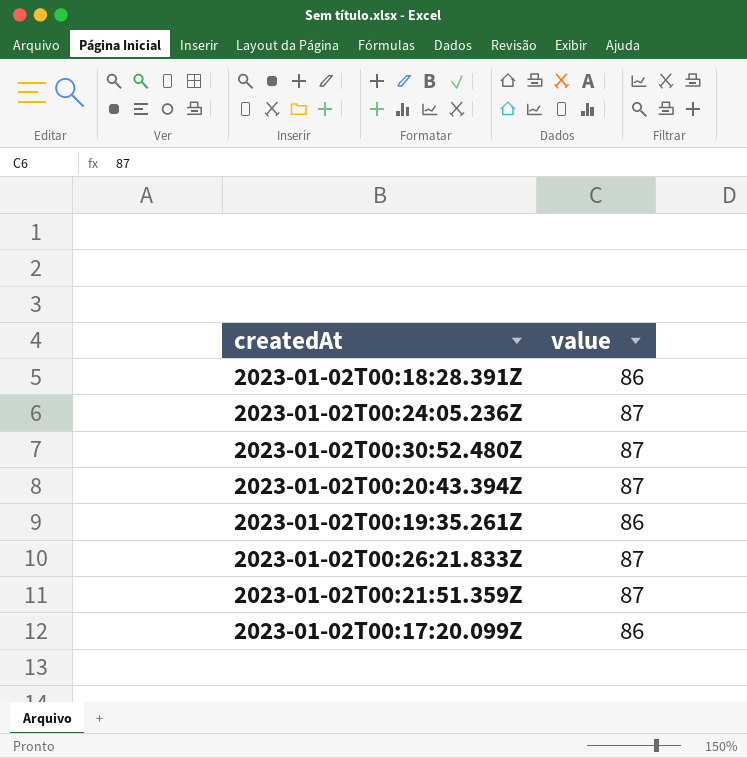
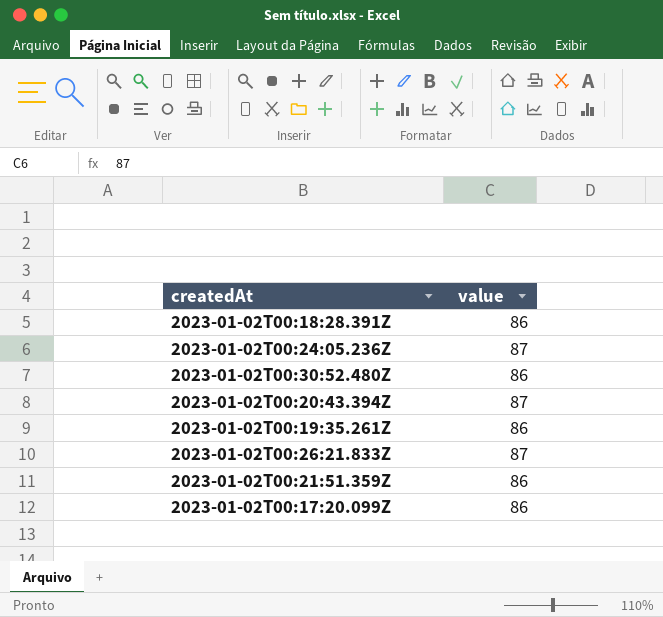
2023-01-02T00:30:52.480Z | value: 87 -> 86
2023-01-02T00:21:51.359Z | value: 87 -> 86

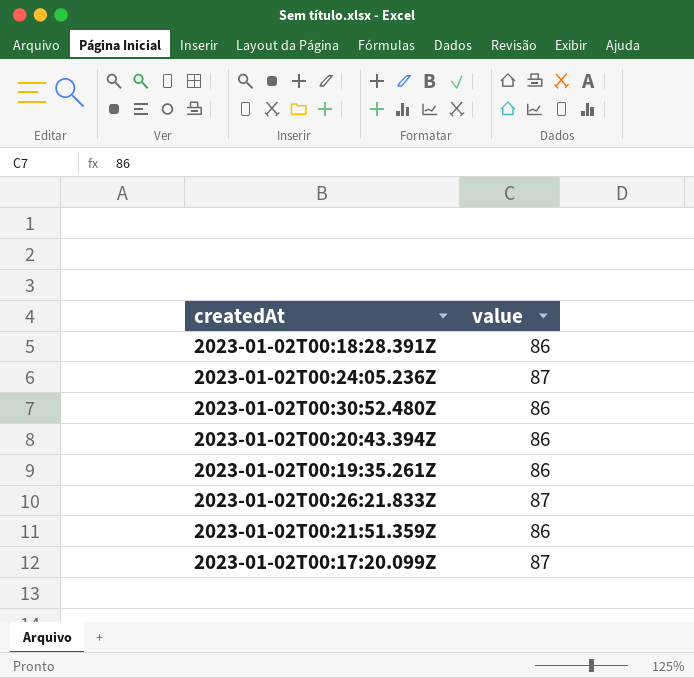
2023-01-02T00:20:43.394Z | value: 87 -> 86
2023-01-02T00:17:20.099Z | value: 86 -> 87

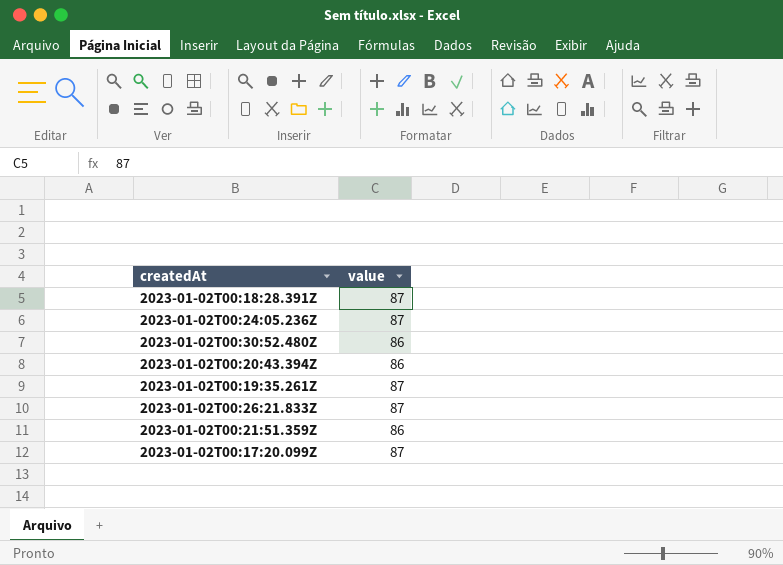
2023-01-02T00:18:28.391Z | value: 86 -> 87
2023-01-02T00:19:35.261Z | value: 86 -> 87

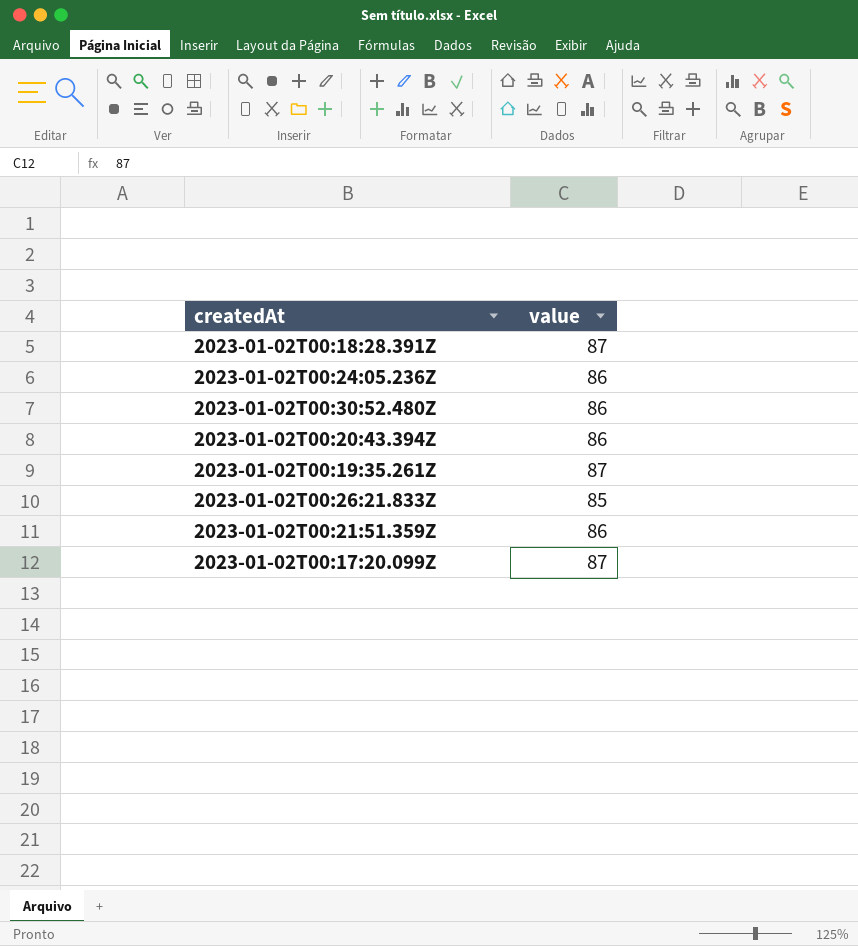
2023-01-02T00:24:05.236Z | value: 87 -> 86
2023-01-02T00:26:21.833Z | value: 87 -> 85

